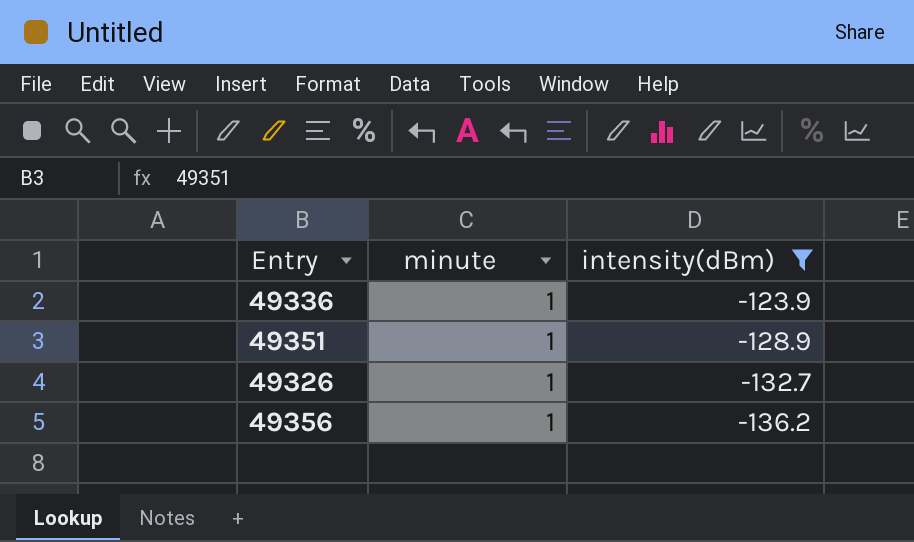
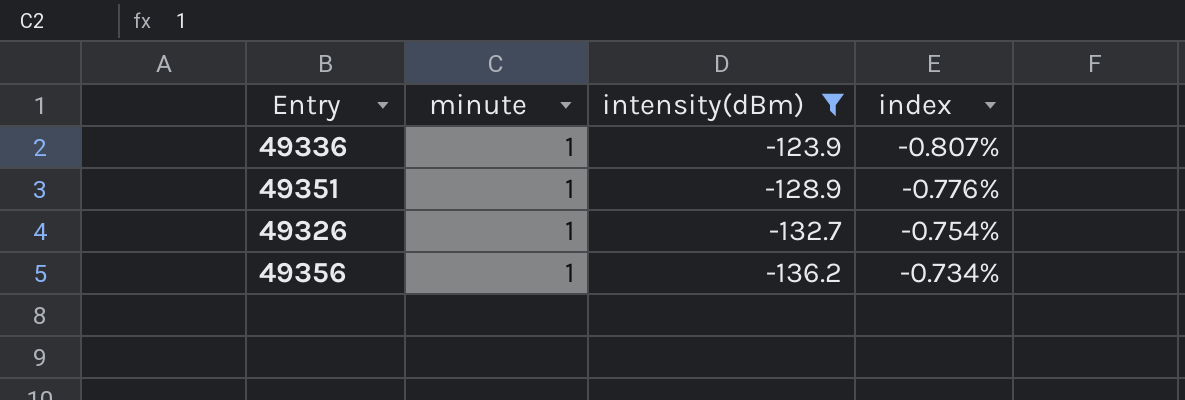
column index | formula: none -> [minute] / [intensity(dBm)]

